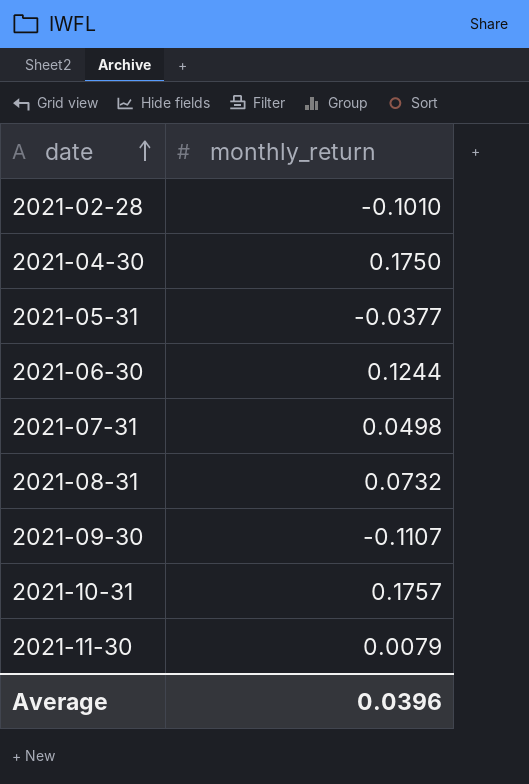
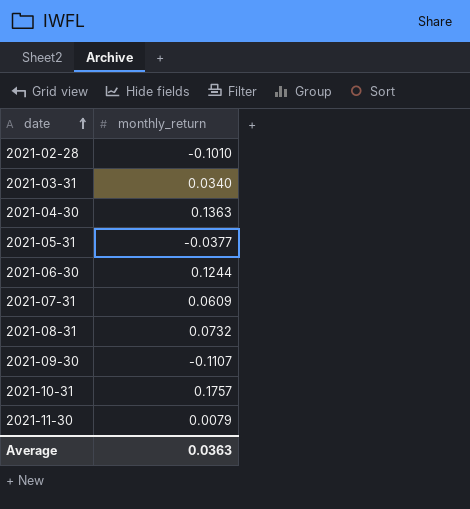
row 2021-03-31: none -> 0.0340
2021-04-30 | monthly_return: 0.1750 -> 0.1363
2021-07-31 | monthly_return: 0.0498 -> 0.0609
Average | monthly_return: 0.0396 -> 0.0363

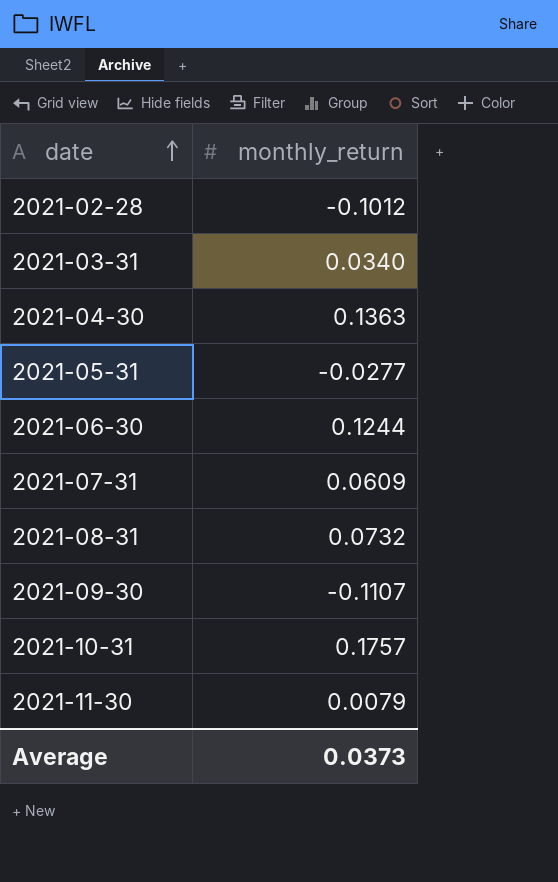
2021-02-28 | monthly_return: -0.1010 -> -0.1012
2021-05-31 | monthly_return: -0.0377 -> -0.0277
Average | monthly_return: 0.0363 -> 0.0373

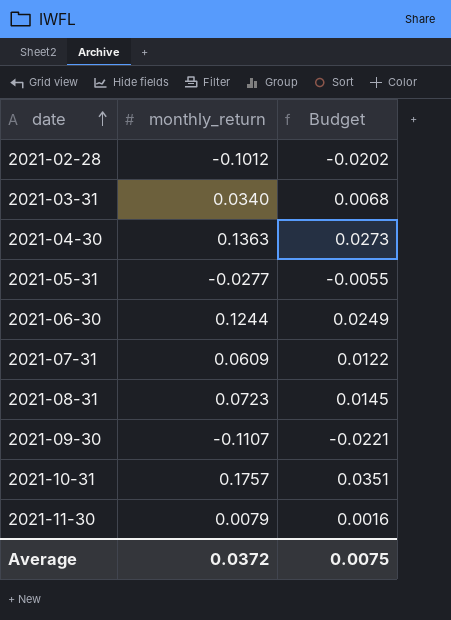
column Budget | formula: none -> [monthly_return] * 0.2
2021-08-31 | monthly_return: 0.0732 -> 0.0723
Average | monthly_return: 0.0373 -> 0.0372

